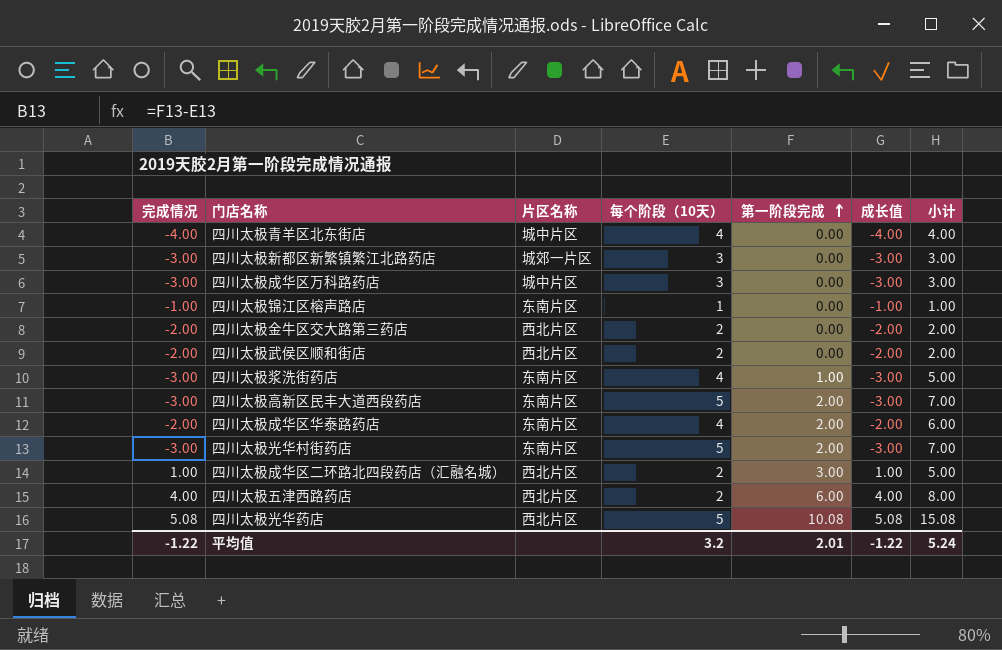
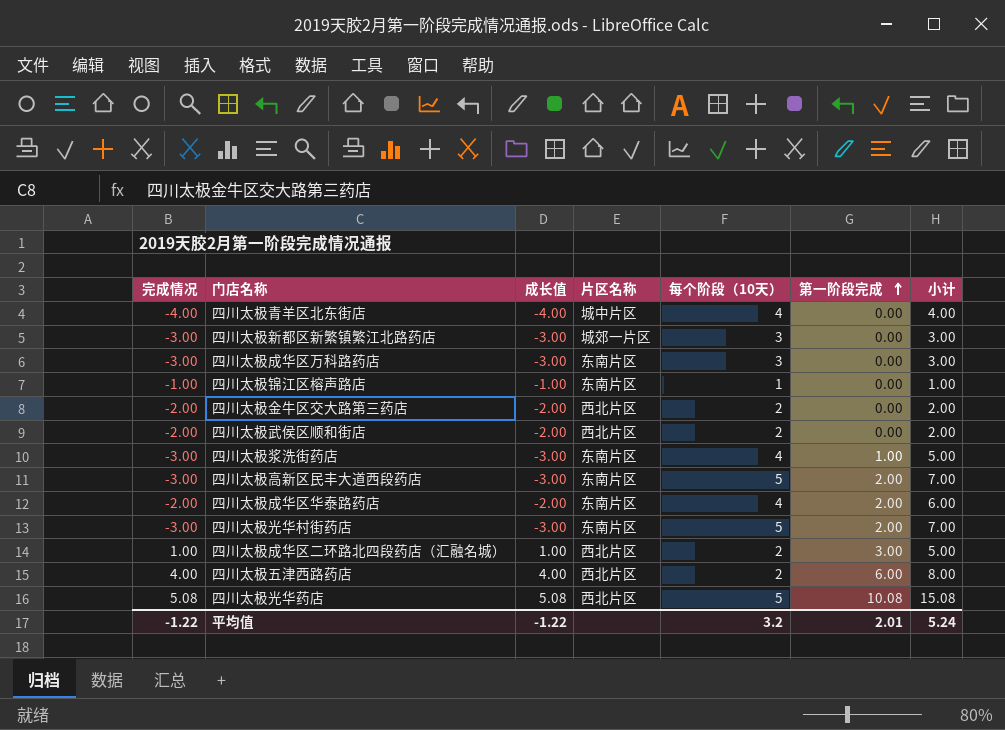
column 成长值 | position: 6 -> 3
四川太极成华区万科路药店 | 片区名称: 城中片区 -> 东南片区

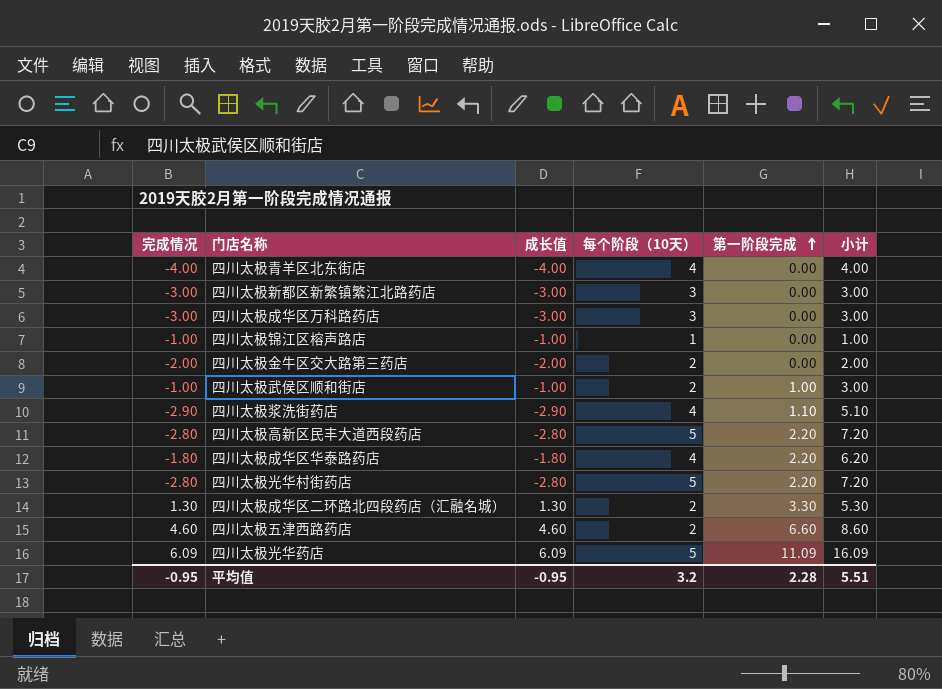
column 片区名称 | position: 4 -> none
四川太极武侯区顺和街店 | 完成情况: -2.00 -> -1.00
四川太极武侯区顺和街店 | 成长值: -2.00 -> -1.00
四川太极武侯区顺和街店 | 第一阶段完成: 0.00 -> 1.00
四川太极武侯区顺和街店 | 小计: 2.00 -> 3.00
四川太极浆洗街药店 | 完成情况: -3.00 -> -2.90
四川太极浆洗街药店 | 成长值: -3.00 -> -2.90
四川太极浆洗街药店 | 第一阶段完成: 1.00 -> 1.10
四川太极浆洗街药店 | 小计: 5.00 -> 5.10
四川太极高新区民丰大道西段药店 | 完成情况: -3.00 -> -2.80
四川太极高新区民丰大道西段药店 | 成长值: -3.00 -> -2.80
四川太极高新区民丰大道西段药店 | 第一阶段完成: 2.00 -> 2.20
四川太极高新区民丰大道西段药店 | 小计: 7.00 -> 7.20
四川太极成华区华泰路药店 | 完成情况: -2.00 -> -1.80
四川太极成华区华泰路药店 | 成长值: -2.00 -> -1.80
四川太极成华区华泰路药店 | 第一阶段完成: 2.00 -> 2.20
四川太极成华区华泰路药店 | 小计: 6.00 -> 6.20
四川太极光华村街药店 | 完成情况: -3.00 -> -2.80
四川太极光华村街药店 | 成长值: -3.00 -> -2.80
四川太极光华村街药店 | 第一阶段完成: 2.00 -> 2.20
四川太极光华村街药店 | 小计: 7.00 -> 7.20
四川太极成华区二环路北四段药店（汇融名城） | 完成情况: 1.00 -> 1.30
四川太极成华区二环路北四段药店（汇融名城） | 成长值: 1.00 -> 1.30
四川太极成华区二环路北四段药店（汇融名城） | 第一阶段完成: 3.00 -> 3.30
四川太极成华区二环路北四段药店（汇融名城） | 小计: 5.00 -> 5.30
四川太极五津西路药店 | 完成情况: 4.00 -> 4.60
四川太极五津西路药店 | 成长值: 4.00 -> 4.60
四川太极五津西路药店 | 第一阶段完成: 6.00 -> 6.60
四川太极五津西路药店 | 小计: 8.00 -> 8.60
四川太极光华药店 | 完成情况: 5.08 -> 6.09
四川太极光华药店 | 成长值: 5.08 -> 6.09
四川太极光华药店 | 第一阶段完成: 10.08 -> 11.09
四川太极光华药店 | 小计: 15.08 -> 16.09
平均值 | 完成情况: -1.22 -> -0.95
平均值 | 成长值: -1.22 -> -0.95
平均值 | 第一阶段完成: 2.01 -> 2.28
平均值 | 小计: 5.24 -> 5.51

